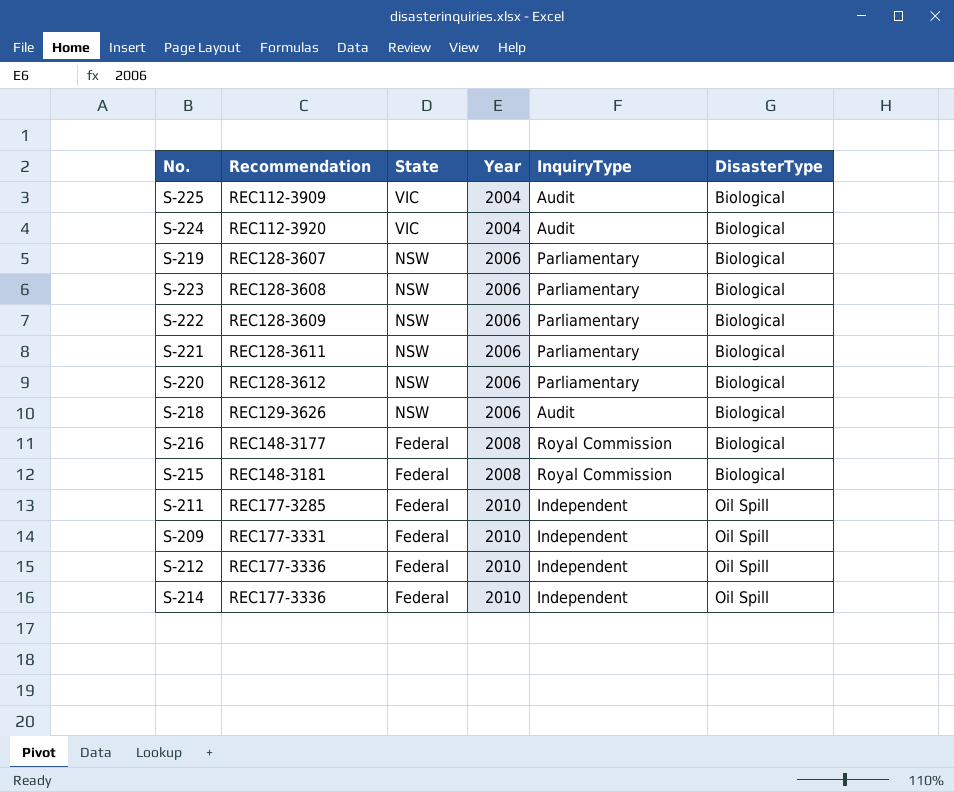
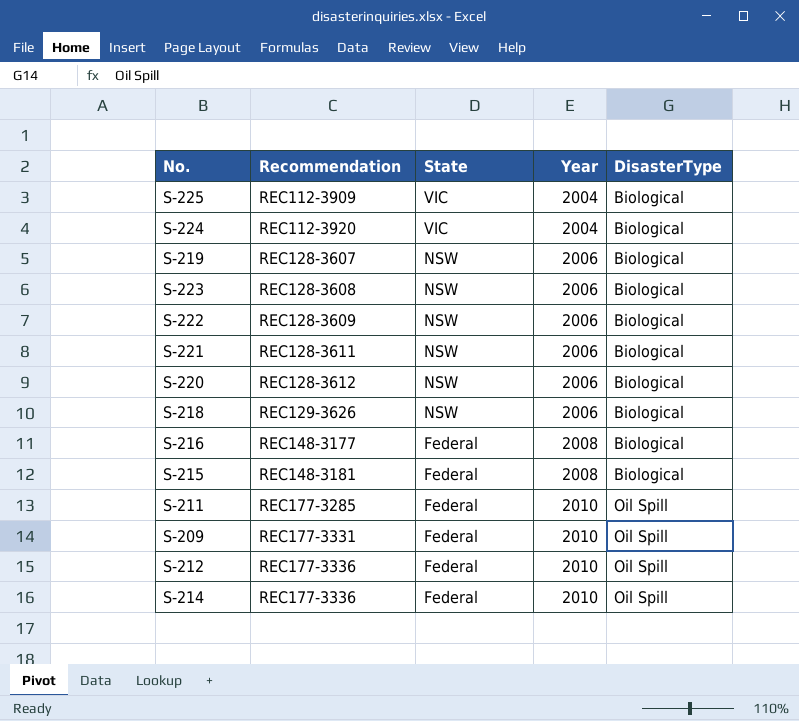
column InquiryType | position: 5 -> none

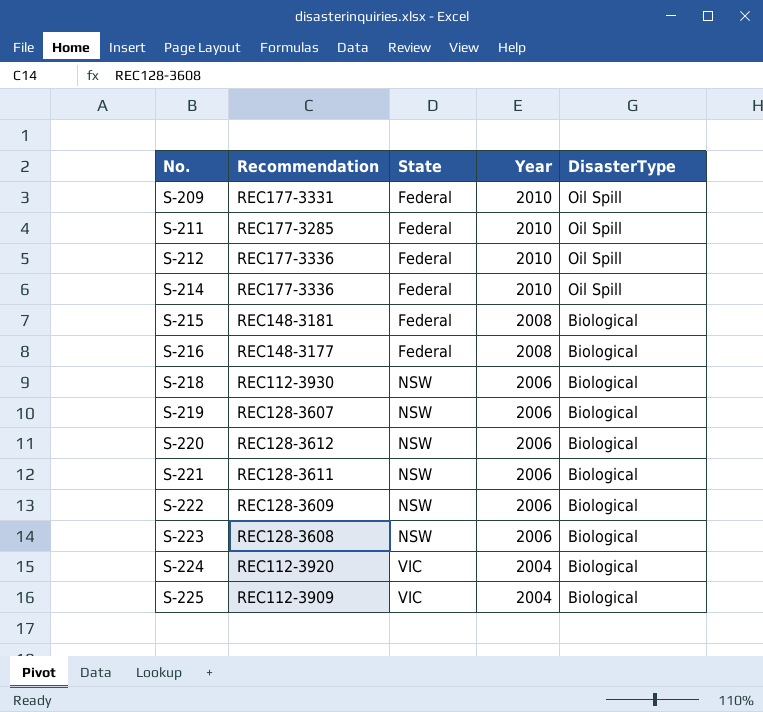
row order: Recommendation ascending -> No. ascending
S-218 | Recommendation: REC129-3626 -> REC112-3930

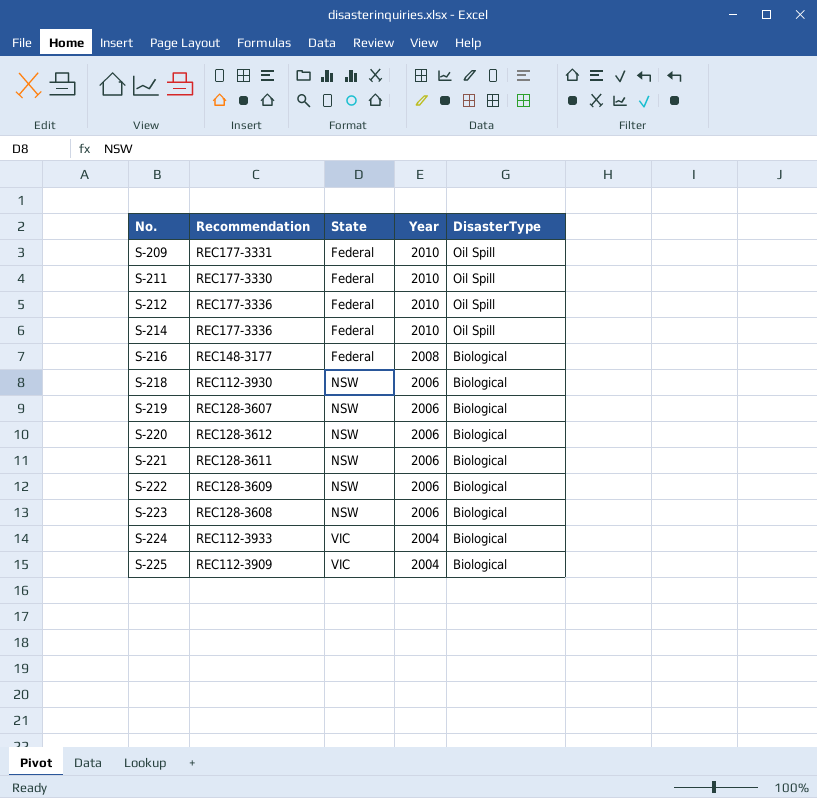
row S-215: REC148-3181 | Federal | 2008 | Biological -> none
S-211 | Recommendation: REC177-3285 -> REC177-3330
S-224 | Recommendation: REC112-3920 -> REC112-3933

